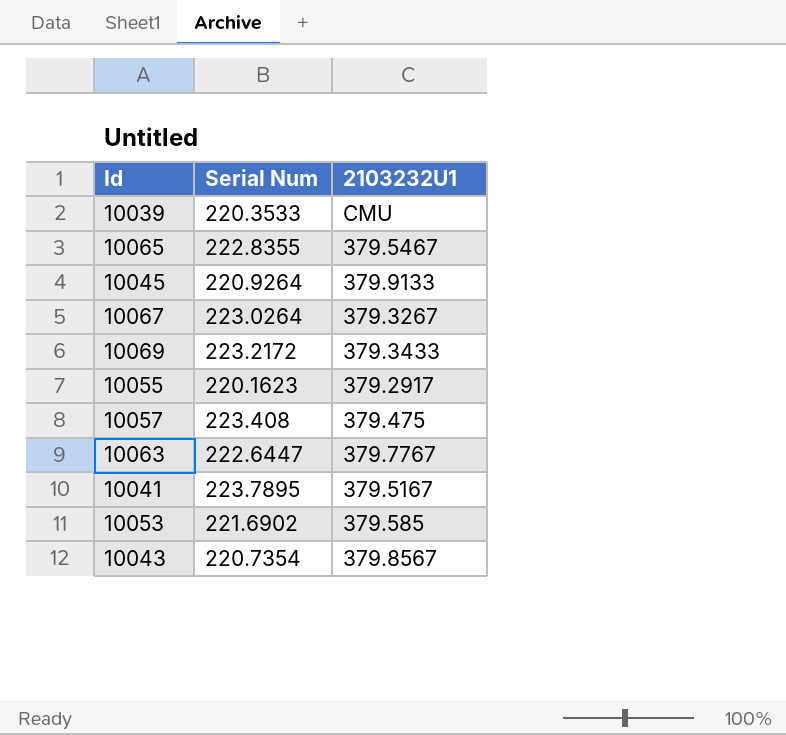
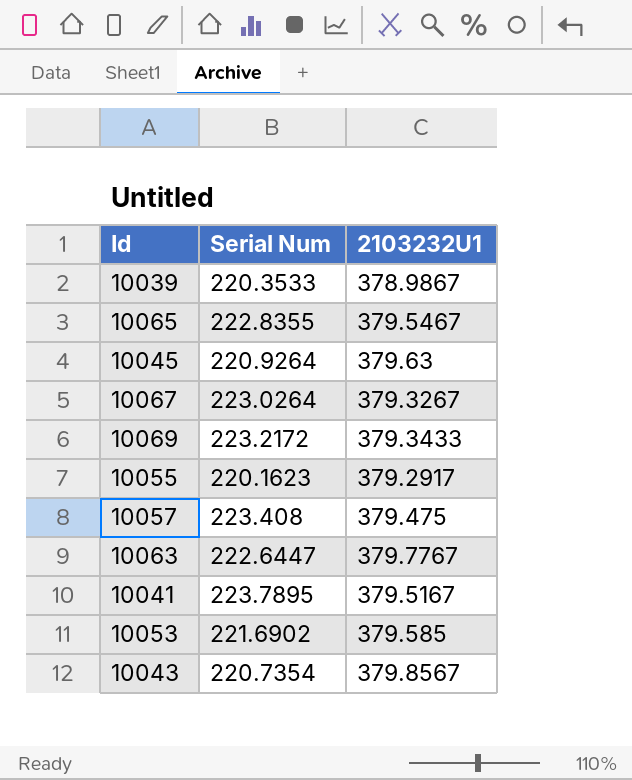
10039 | 2103232U1: CMU -> 378.9867
10045 | 2103232U1: 379.9133 -> 379.63

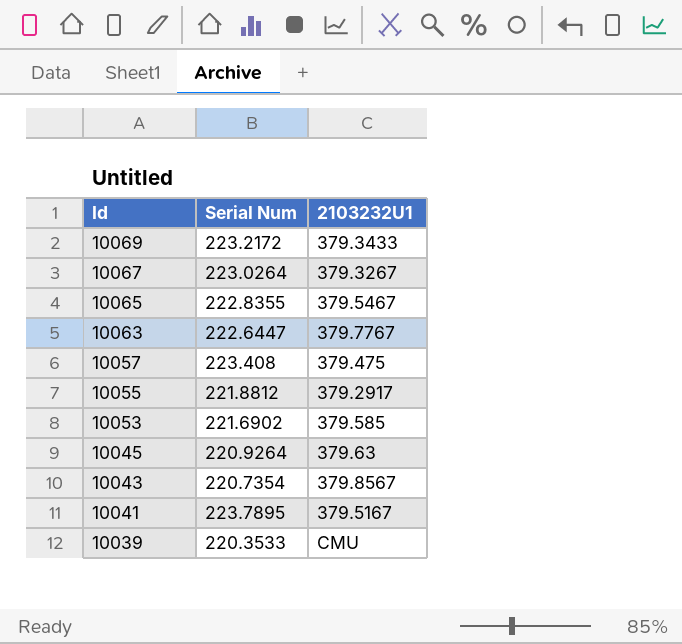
row order: none -> Id descending
10055 | Serial Num: 220.1623 -> 221.8812
10039 | 2103232U1: 378.9867 -> CMU

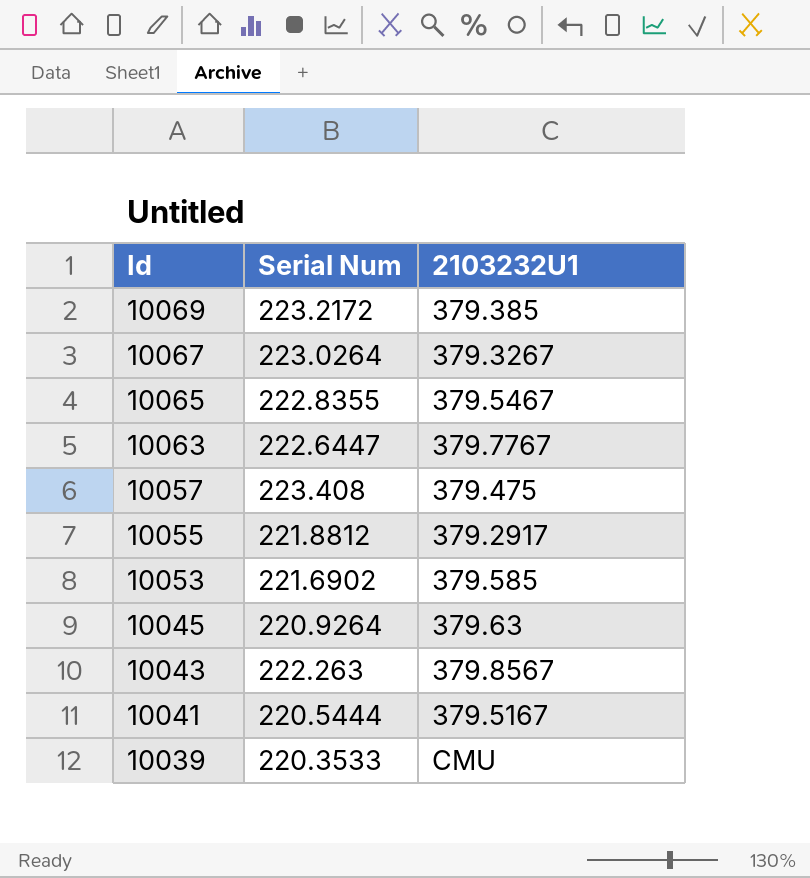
10069 | 2103232U1: 379.3433 -> 379.385
10043 | Serial Num: 220.7354 -> 222.263
10041 | Serial Num: 223.7895 -> 220.5444

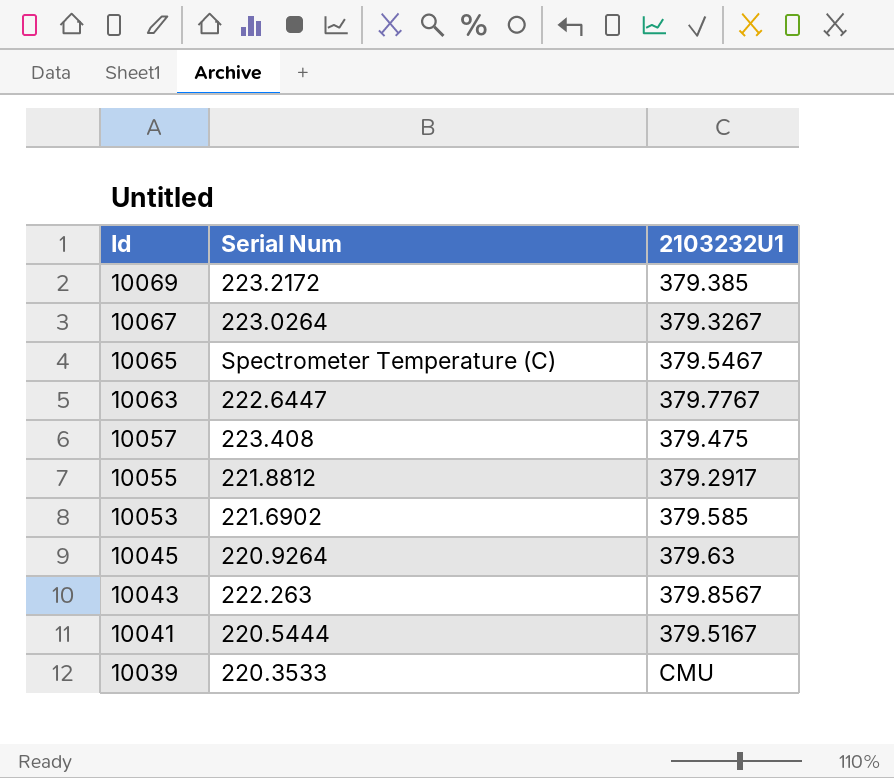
10065 | Serial Num: 222.8355 -> Spectrometer Temperature (C)

